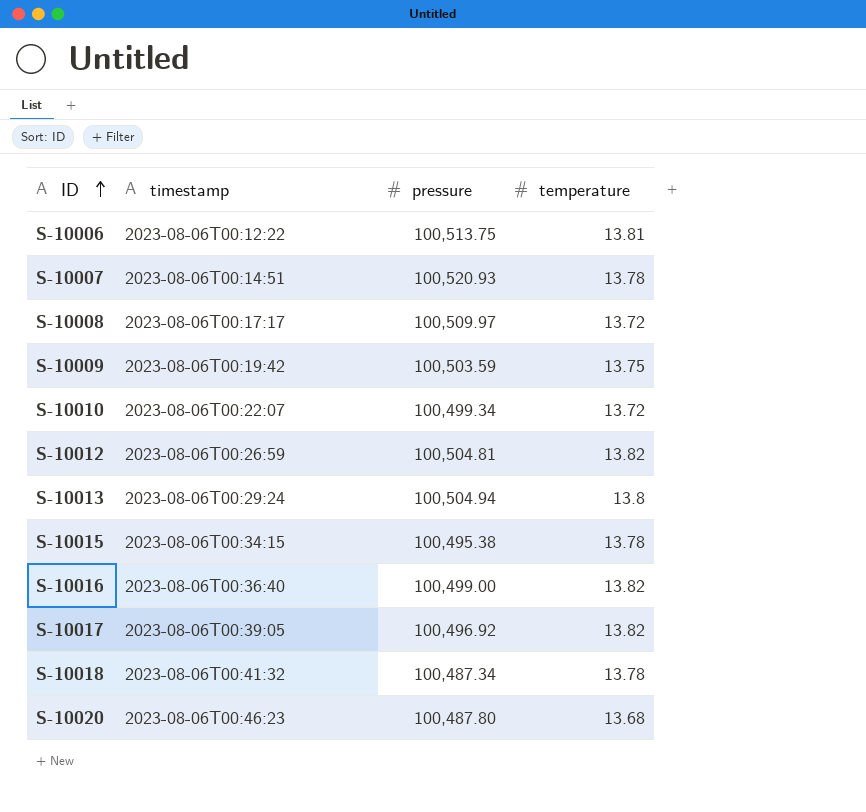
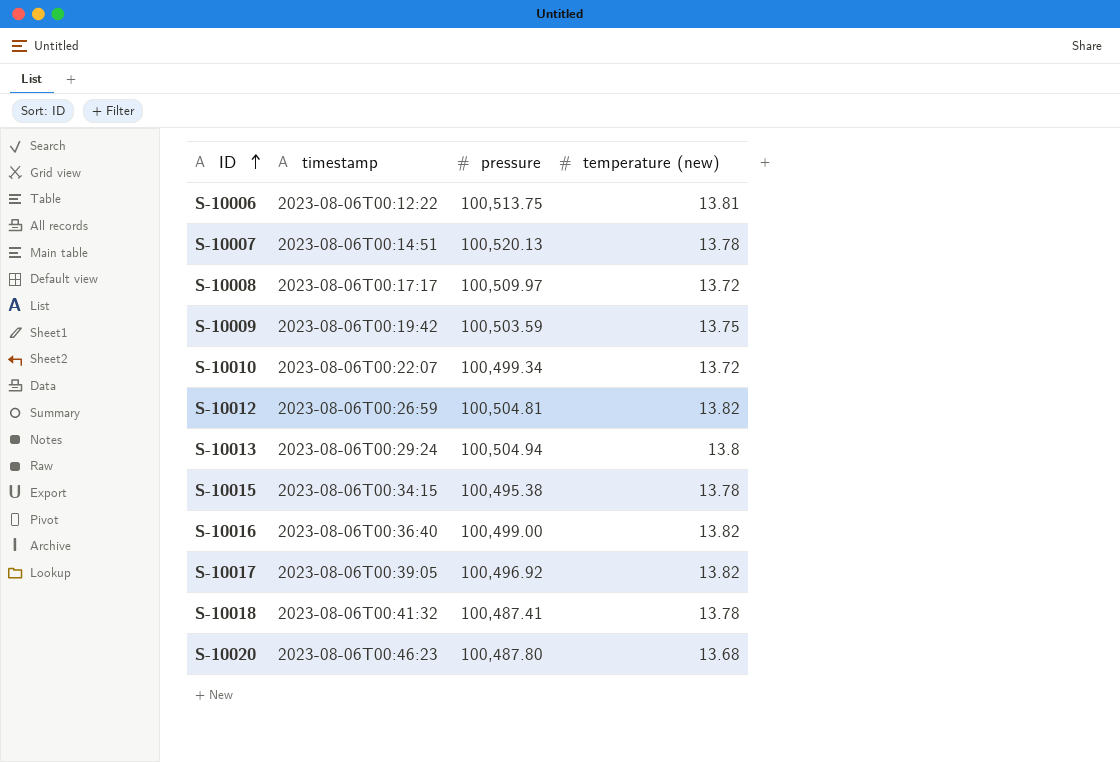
column name: temperature -> temperature (new)
S-10007 | pressure: 100,520.93 -> 100,520.13
S-10018 | pressure: 100,487.34 -> 100,487.41

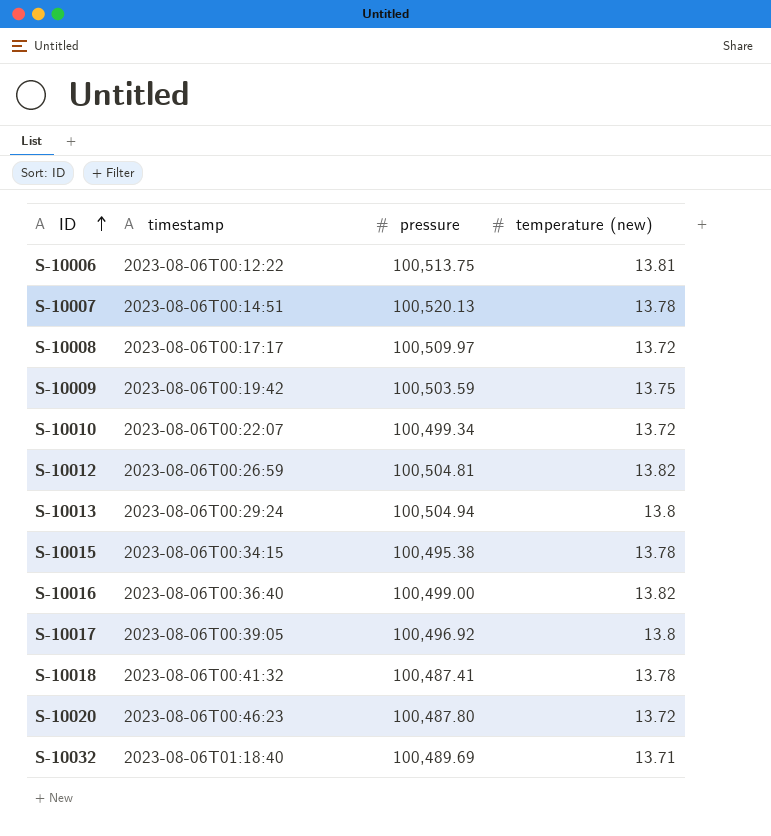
S-10017 | temperature (new): 13.82 -> 13.8
S-10020 | temperature (new): 13.68 -> 13.72
row S-10032: none -> 2023-08-06T01:18:40 | 100,489.69 | 13.71

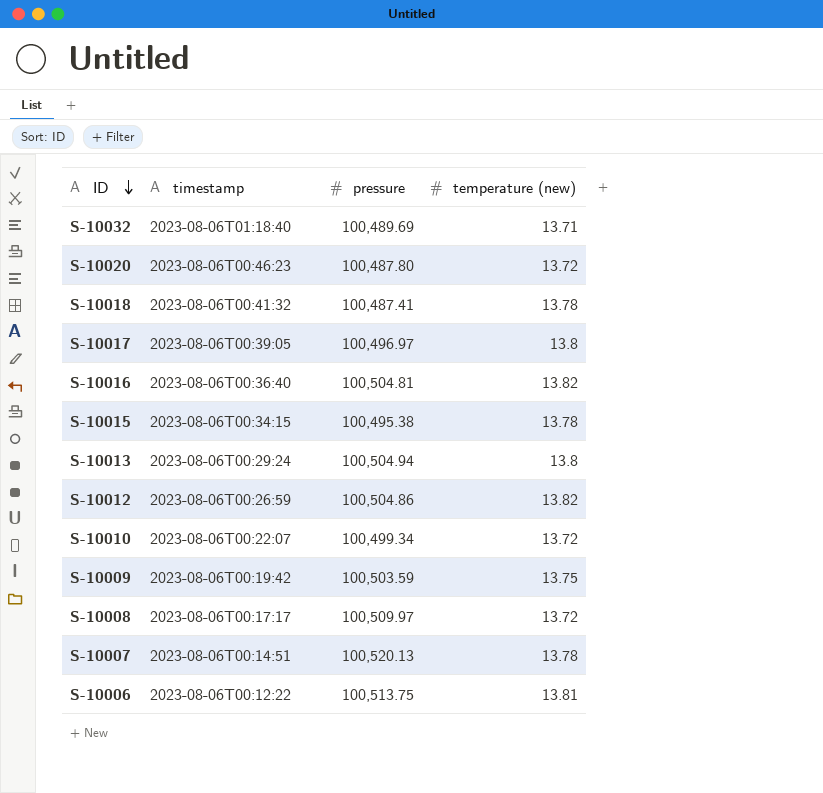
row order: ID ascending -> ID descending
S-10017 | pressure: 100,496.92 -> 100,496.97
S-10016 | pressure: 100,499.00 -> 100,504.81
S-10012 | pressure: 100,504.81 -> 100,504.86

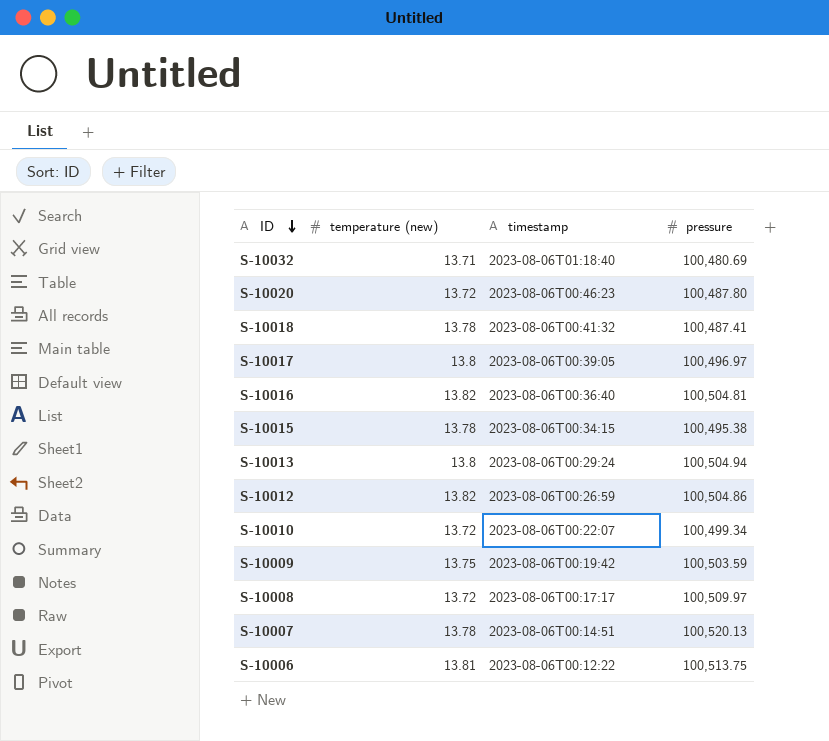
column temperature (new) | position: 4 -> 2
S-10032 | pressure: 100,489.69 -> 100,480.69

